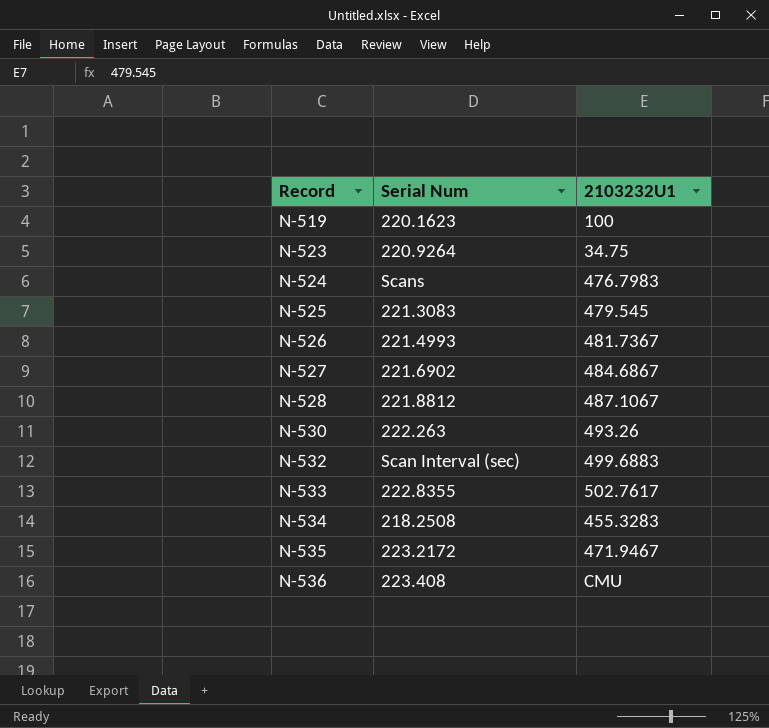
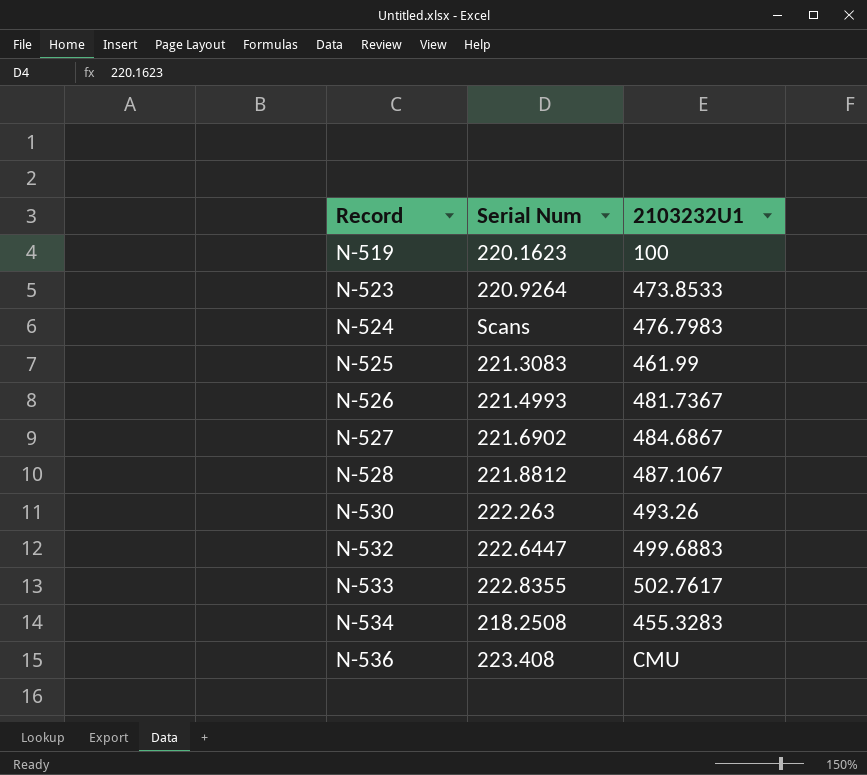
row N-535: 223.2172 | 471.9467 -> none
N-523 | 2103232U1: 34.75 -> 473.8533
N-525 | 2103232U1: 479.545 -> 461.99
N-532 | Serial Num: Scan Interval (sec) -> 222.6447

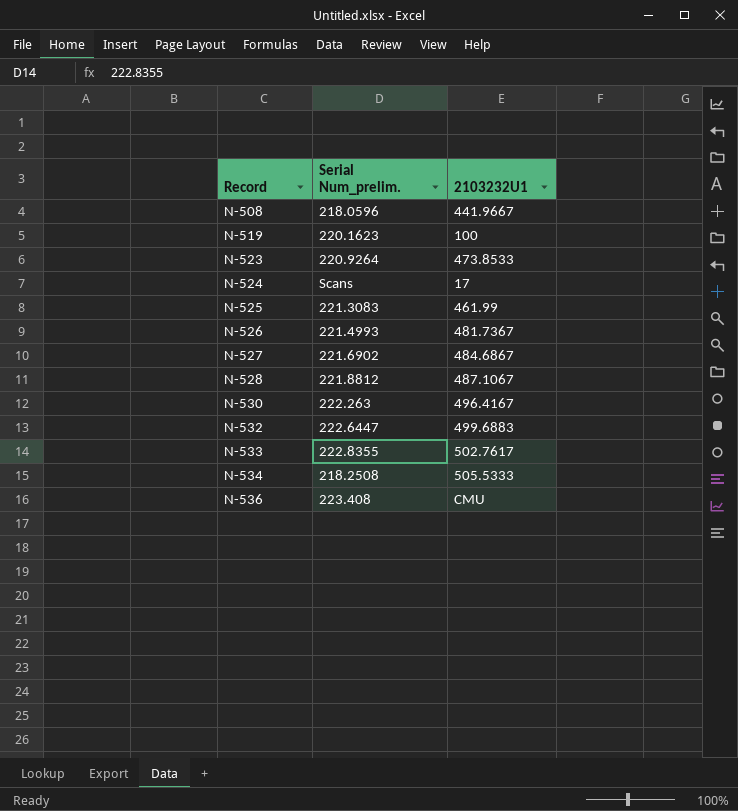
column name: Serial Num -> Serial Num_prelim.
row N-508: none -> 218.0596 | 441.9667
N-524 | 2103232U1: 476.7983 -> 17
N-530 | 2103232U1: 493.26 -> 496.4167
N-534 | 2103232U1: 455.3283 -> 505.5333

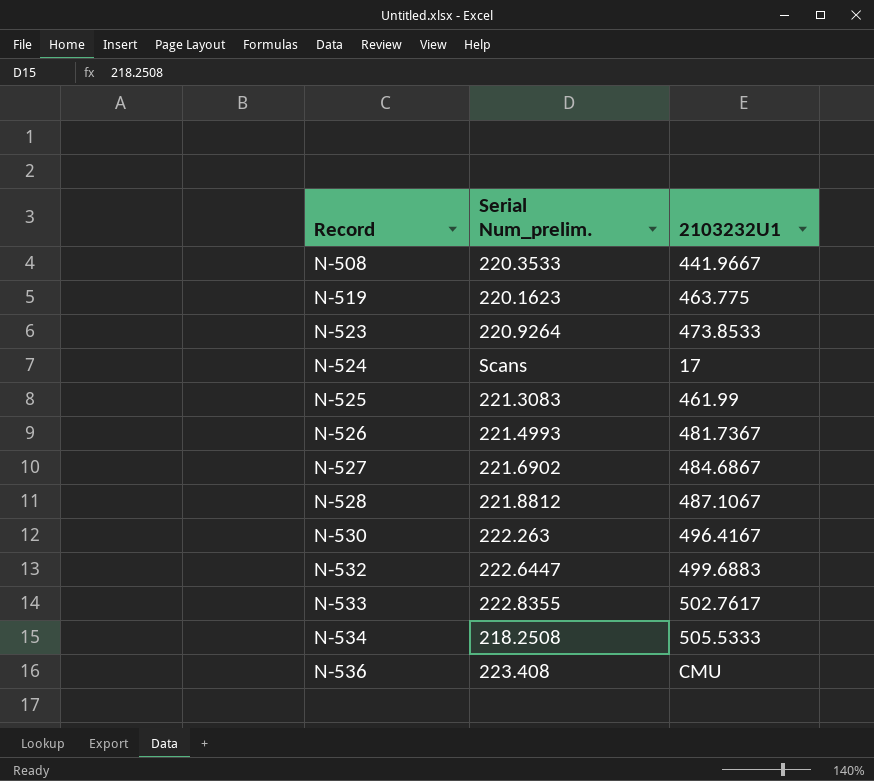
N-508 | Serial Num_prelim.: 218.0596 -> 220.3533
N-519 | 2103232U1: 100 -> 463.775

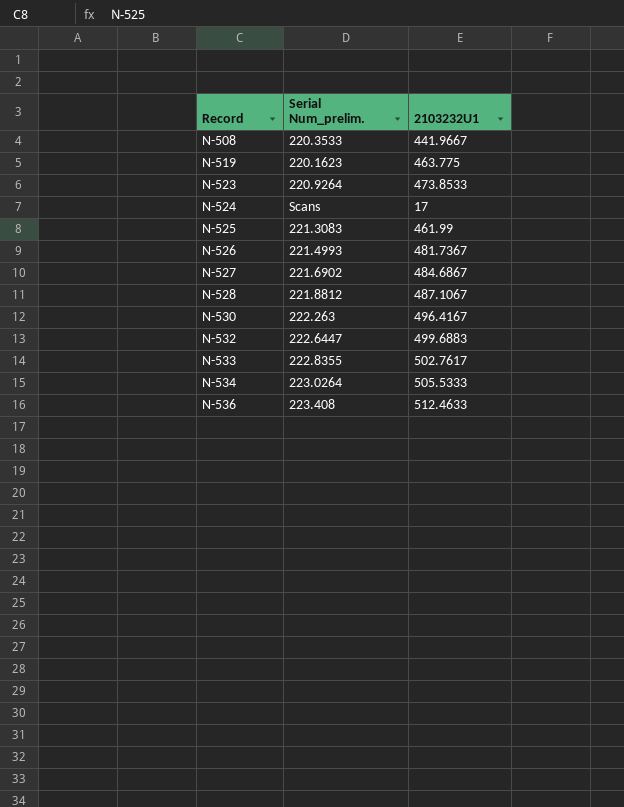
N-534 | Serial Num_prelim.: 218.2508 -> 223.0264
N-536 | 2103232U1: CMU -> 512.4633

